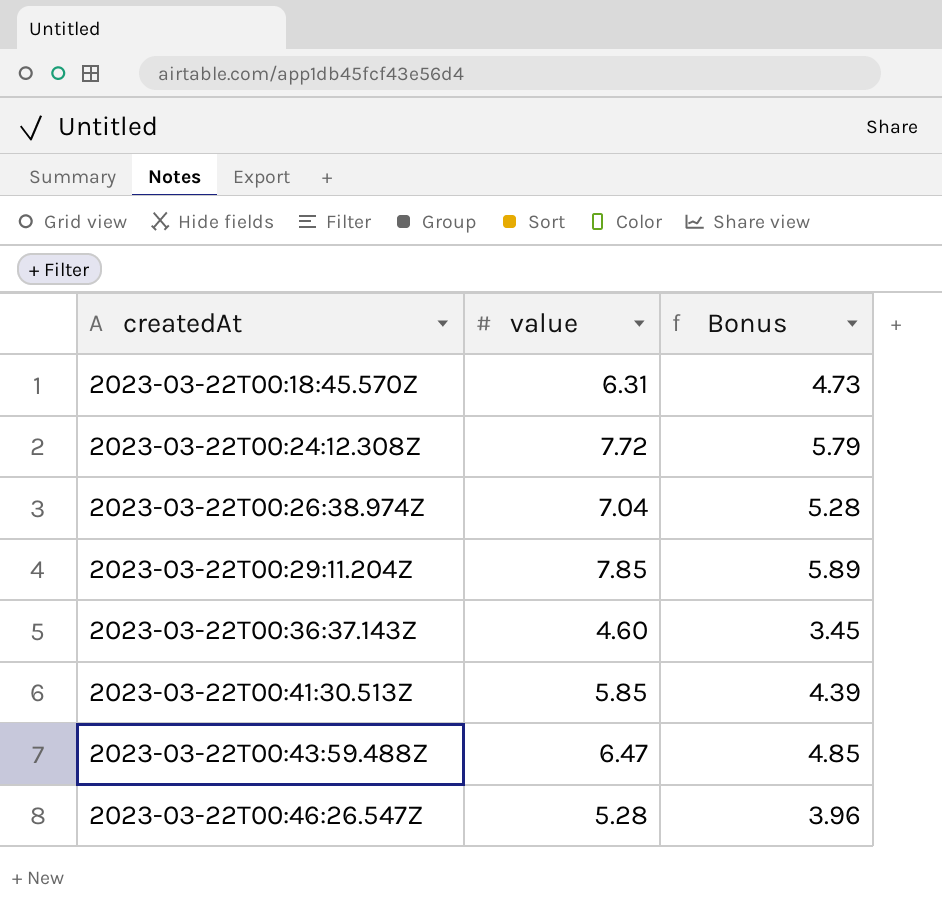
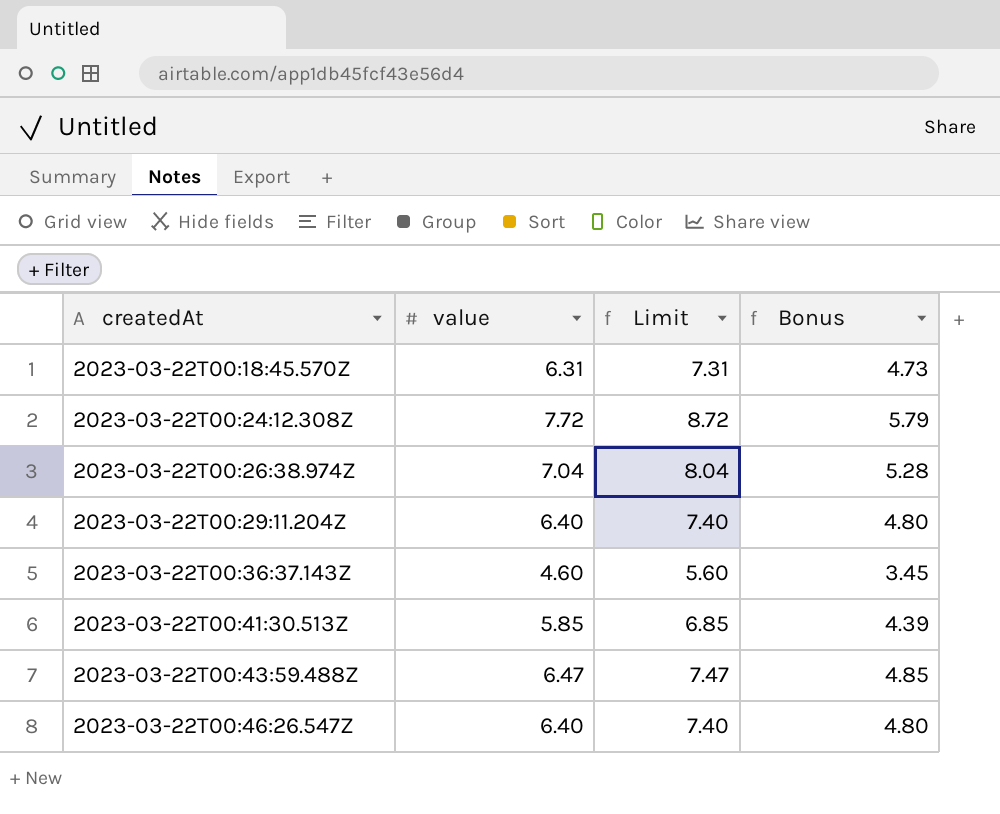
column Limit | formula: none -> [value] + 1
2023-03-22T00:29:11.204Z | value: 7.85 -> 6.40
2023-03-22T00:29:11.204Z | Bonus: 5.89 -> 4.80
2023-03-22T00:46:26.547Z | value: 5.28 -> 6.40
2023-03-22T00:46:26.547Z | Bonus: 3.96 -> 4.80

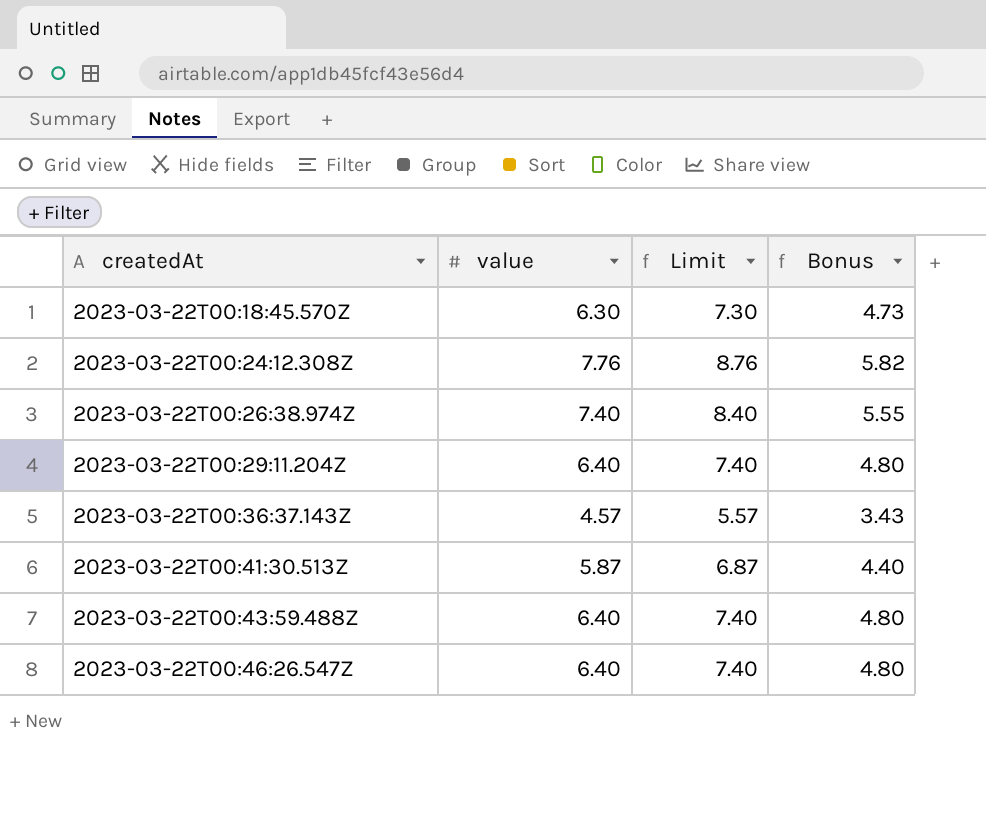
2023-03-22T00:18:45.570Z | value: 6.31 -> 6.30
2023-03-22T00:18:45.570Z | Limit: 7.31 -> 7.30
2023-03-22T00:24:12.308Z | value: 7.72 -> 7.76
2023-03-22T00:24:12.308Z | Limit: 8.72 -> 8.76
2023-03-22T00:24:12.308Z | Bonus: 5.79 -> 5.82
2023-03-22T00:26:38.974Z | value: 7.04 -> 7.40
2023-03-22T00:26:38.974Z | Limit: 8.04 -> 8.40
2023-03-22T00:26:38.974Z | Bonus: 5.28 -> 5.55
2023-03-22T00:36:37.143Z | value: 4.60 -> 4.57
2023-03-22T00:36:37.143Z | Limit: 5.60 -> 5.57
2023-03-22T00:36:37.143Z | Bonus: 3.45 -> 3.43
2023-03-22T00:41:30.513Z | value: 5.85 -> 5.87
2023-03-22T00:41:30.513Z | Limit: 6.85 -> 6.87
2023-03-22T00:41:30.513Z | Bonus: 4.39 -> 4.40
2023-03-22T00:43:59.488Z | value: 6.47 -> 6.40
2023-03-22T00:43:59.488Z | Limit: 7.47 -> 7.40
2023-03-22T00:43:59.488Z | Bonus: 4.85 -> 4.80

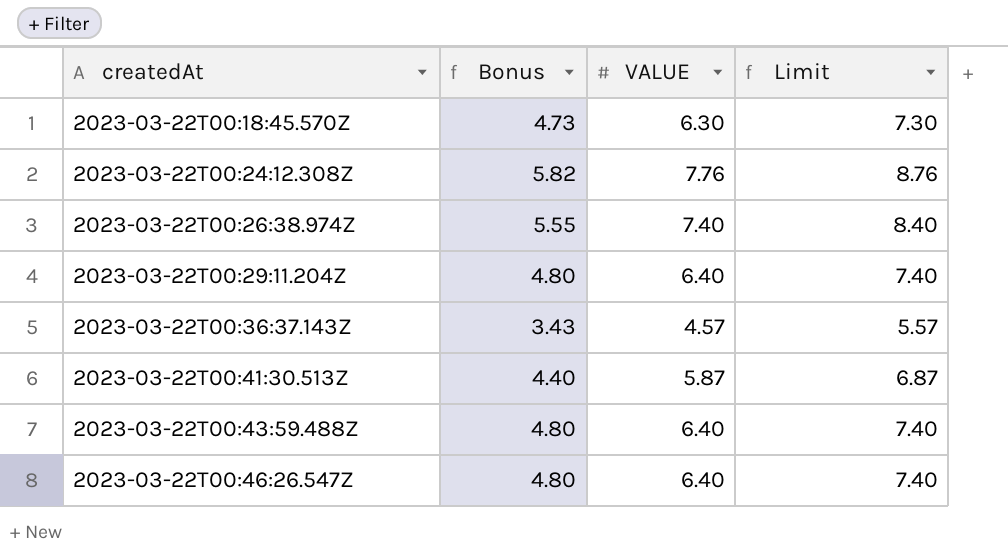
column Bonus | position: 4 -> 2
column name: value -> VALUE

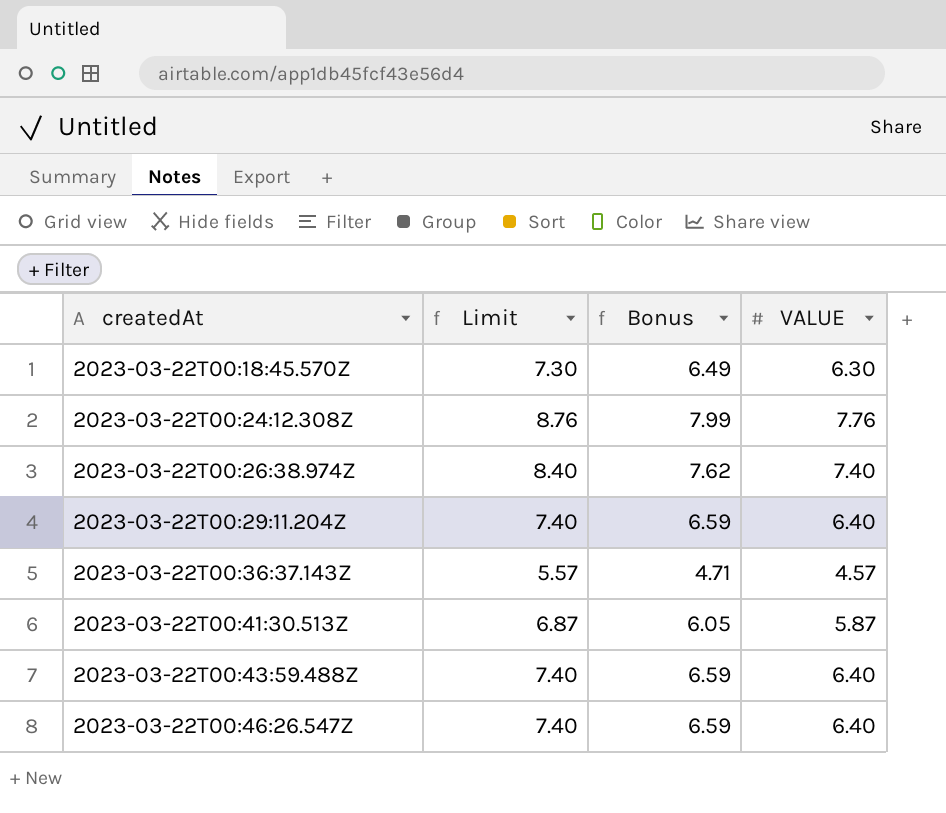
column Limit | position: 4 -> 2
column Bonus | formula: [VALUE] * 0.75 -> [VALUE] * 1.03

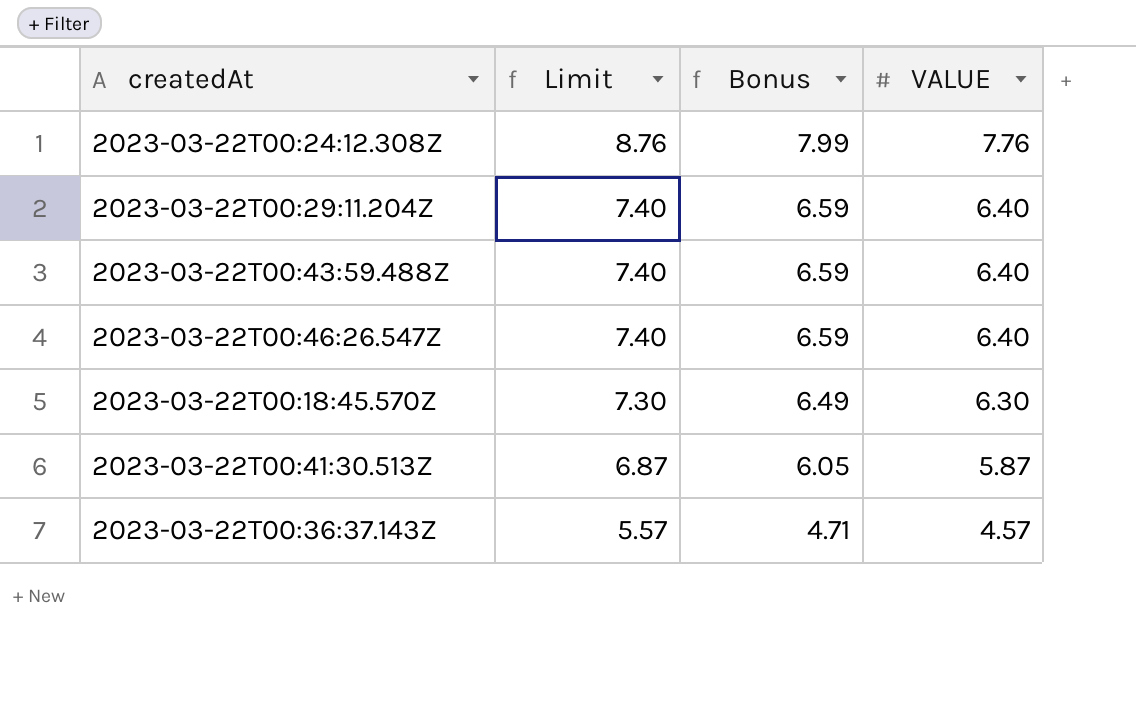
row order: createdAt ascending -> Limit descending
row 2023-03-22T00:26:38.974Z: 8.40 | 7.62 | 7.40 -> none

